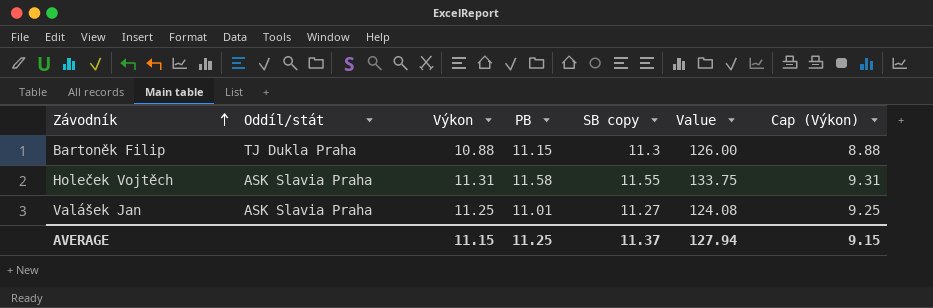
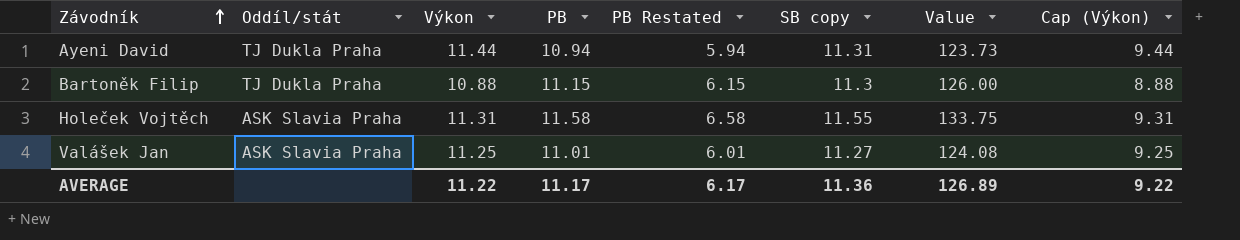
column PB Restated | formula: none -> [PB] - 5
row Ayeni David: none -> TJ Dukla Praha | 11.44 | 10.94 | 5.94 | 11.31 | 123.73 | 9.44
AVERAGE | Výkon: 11.15 -> 11.22
AVERAGE | PB: 11.25 -> 11.17
AVERAGE | SB copy: 11.37 -> 11.36
AVERAGE | Value: 127.94 -> 126.89
AVERAGE | Cap (Výkon): 9.15 -> 9.22

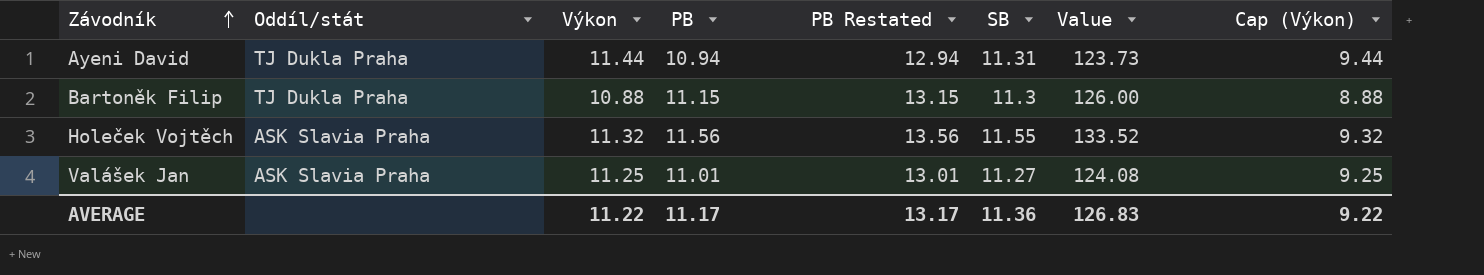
column PB Restated | formula: [PB] - 5 -> [PB] + 2
column name: SB copy -> SB
Holeček Vojtěch | Výkon: 11.31 -> 11.32
Holeček Vojtěch | PB: 11.58 -> 11.56
Holeček Vojtěch | Value: 133.75 -> 133.52
Holeček Vojtěch | Cap (Výkon): 9.31 -> 9.32
AVERAGE | PB Restated: 6.17 -> 13.17
AVERAGE | Value: 126.89 -> 126.83

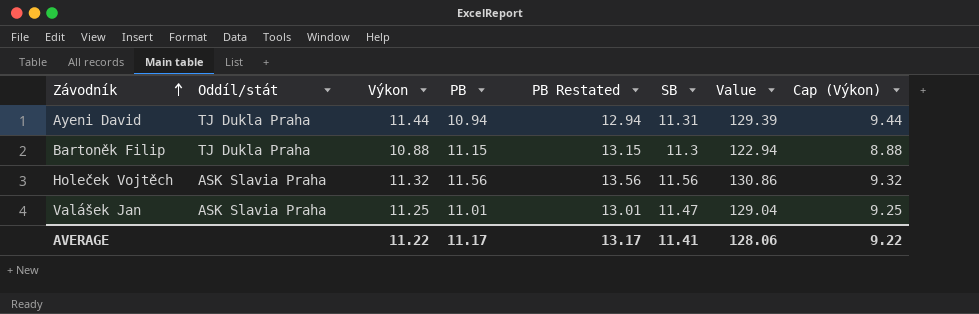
column Value | formula: [PB] * [SB] -> [Výkon] * [SB]
Holeček Vojtěch | SB: 11.55 -> 11.56
Valášek Jan | SB: 11.27 -> 11.47
AVERAGE | SB: 11.36 -> 11.41
AVERAGE | Value: 126.83 -> 128.06

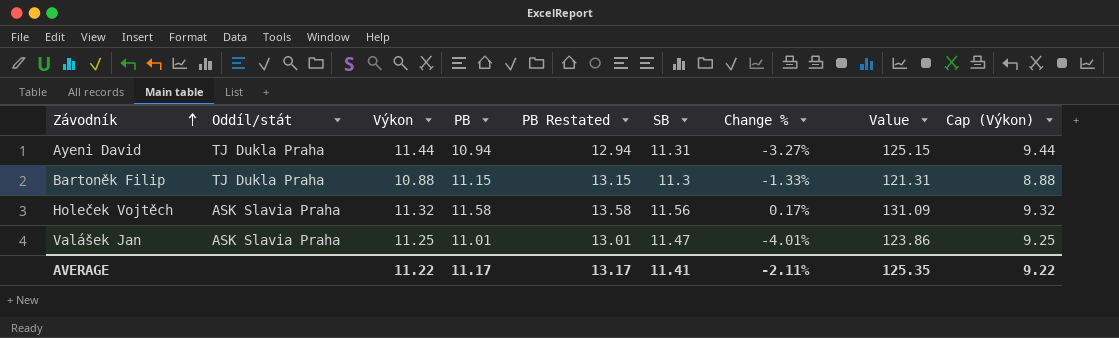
column Change % | formula: none -> ([PB] - [SB]) / [SB]
column Value | formula: [Výkon] * [SB] -> [Výkon] * [PB]
Holeček Vojtěch | PB: 11.56 -> 11.58
Holeček Vojtěch | PB Restated: 13.56 -> 13.58
AVERAGE | Value: 128.06 -> 125.35

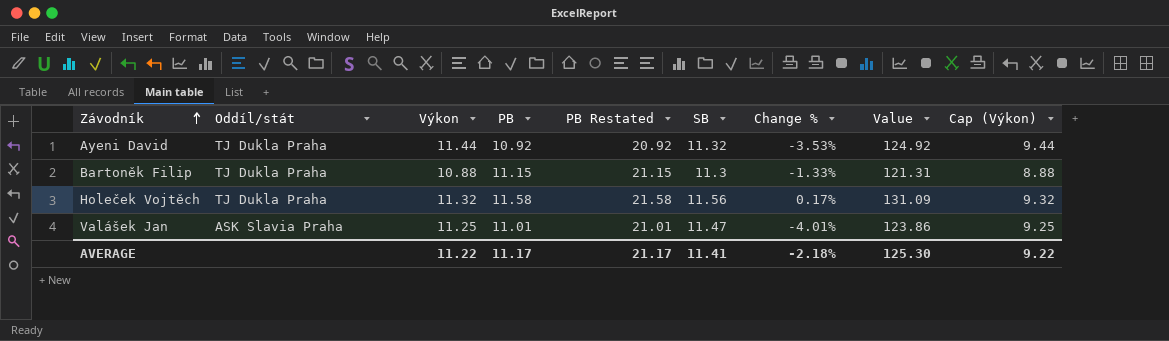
column PB Restated | formula: [PB] + 2 -> [PB] + 10
Ayeni David | PB: 10.94 -> 10.92
Ayeni David | SB: 11.31 -> 11.32
Ayeni David | Change %: -3.27% -> -3.53%
Ayeni David | Value: 125.15 -> 124.92
Holeček Vojtěch | Oddíl/stát: ASK Slavia Praha -> TJ Dukla Praha
AVERAGE | PB Restated: 13.17 -> 21.17
AVERAGE | Change %: -2.11% -> -2.18%
AVERAGE | Value: 125.35 -> 125.30

